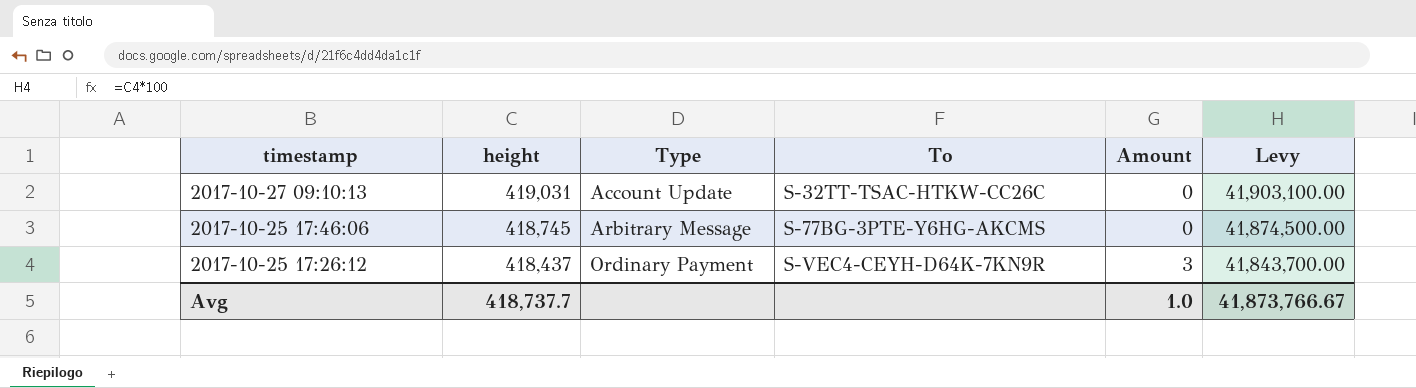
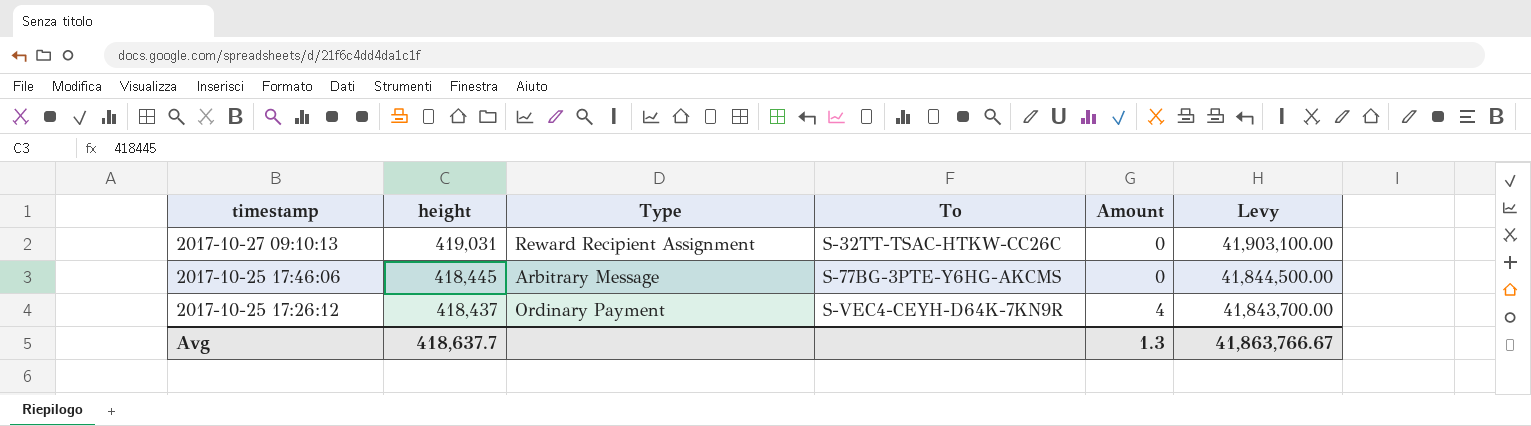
2017-10-27 09:10:13 | Type: Account Update -> Reward Recipient Assignment
2017-10-25 17:46:06 | height: 418,745 -> 418,445
2017-10-25 17:46:06 | Levy: 41,874,500.00 -> 41,844,500.00
2017-10-25 17:26:12 | Amount: 3 -> 4
Avg | height: 418,737.7 -> 418,637.7
Avg | Amount: 1.0 -> 1.3
Avg | Levy: 41,873,766.67 -> 41,863,766.67

